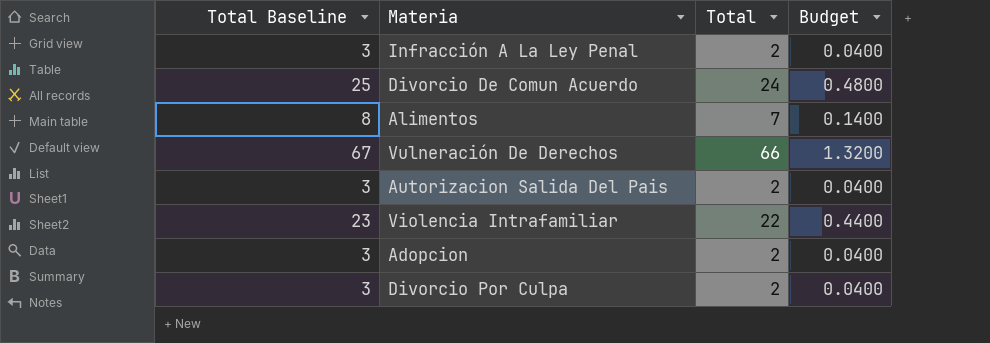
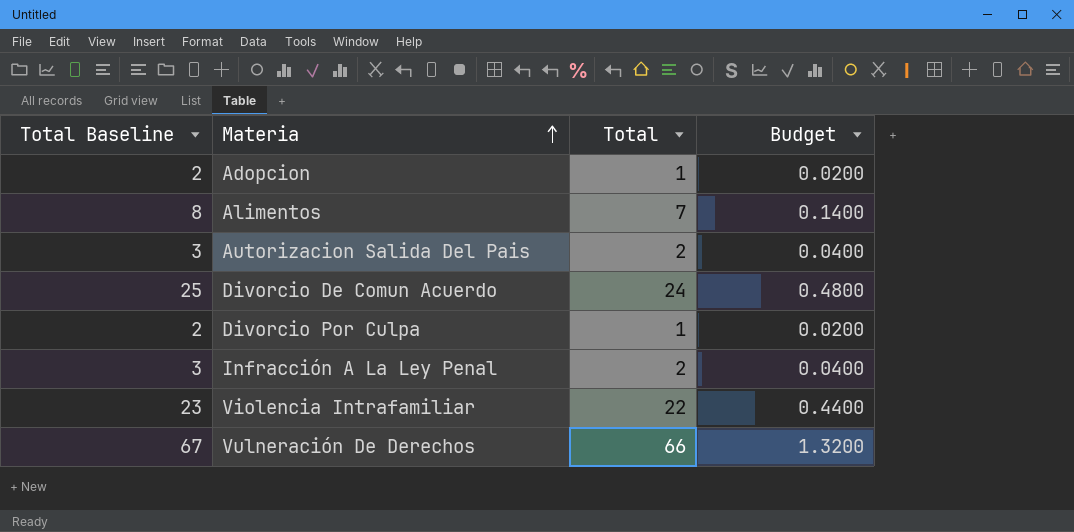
row order: none -> Materia ascending
Adopcion | Total Baseline: 3 -> 2
Adopcion | Total: 2 -> 1
Adopcion | Budget: 0.0400 -> 0.0200
Divorcio Por Culpa | Total Baseline: 3 -> 2
Divorcio Por Culpa | Total: 2 -> 1
Divorcio Por Culpa | Budget: 0.0400 -> 0.0200

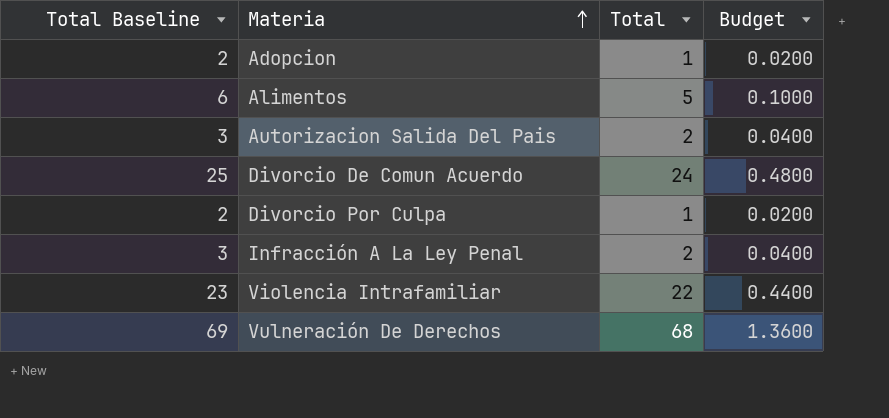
Alimentos | Total Baseline: 8 -> 6
Alimentos | Total: 7 -> 5
Alimentos | Budget: 0.1400 -> 0.1000
Vulneración De Derechos | Total Baseline: 67 -> 69
Vulneración De Derechos | Total: 66 -> 68
Vulneración De Derechos | Budget: 1.3200 -> 1.3600

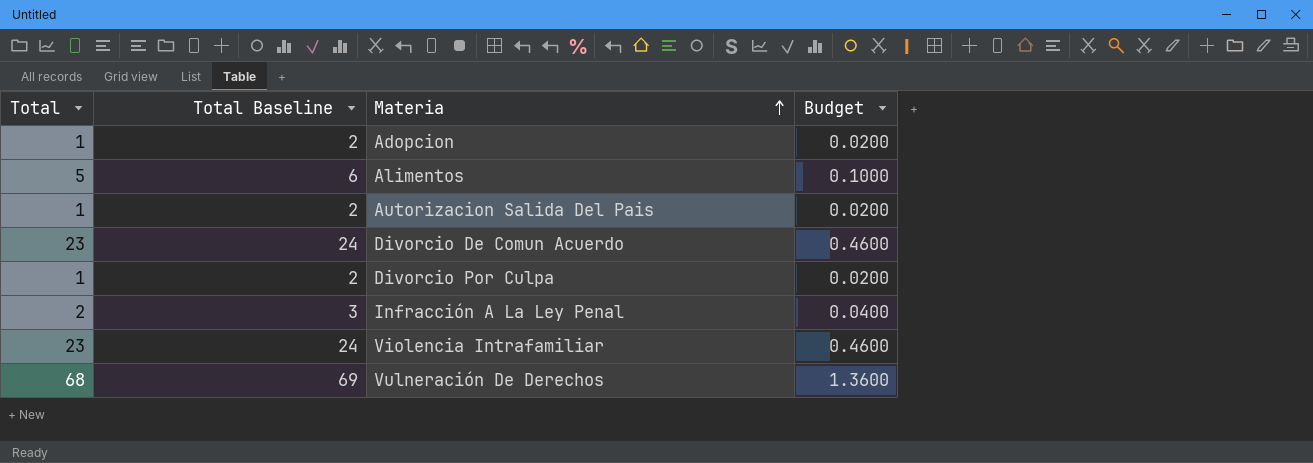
column Total | position: 3 -> 1
Autorizacion Salida Del Pais | Total: 2 -> 1
Autorizacion Salida Del Pais | Total Baseline: 3 -> 2
Autorizacion Salida Del Pais | Budget: 0.0400 -> 0.0200
Divorcio De Comun Acuerdo | Total: 24 -> 23
Divorcio De Comun Acuerdo | Total Baseline: 25 -> 24
Divorcio De Comun Acuerdo | Budget: 0.4800 -> 0.4600
Violencia Intrafamiliar | Total: 22 -> 23
Violencia Intrafamiliar | Total Baseline: 23 -> 24
Violencia Intrafamiliar | Budget: 0.4400 -> 0.4600

